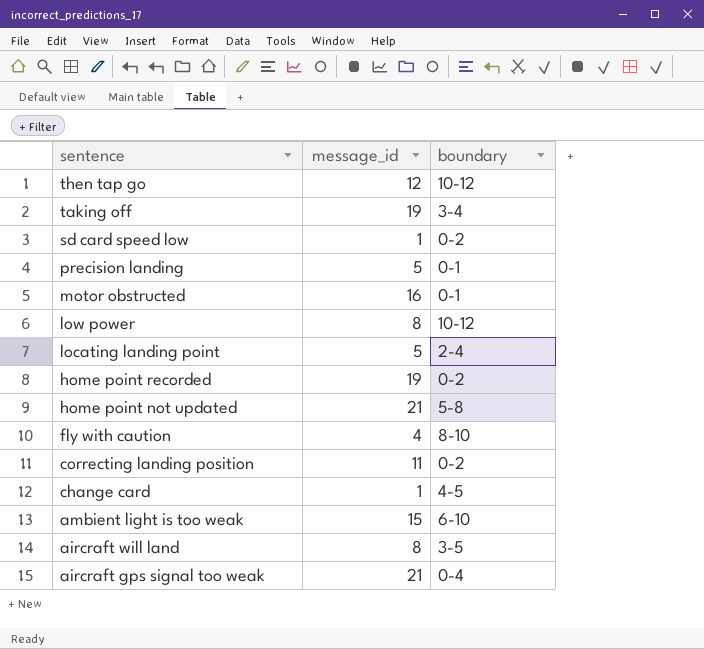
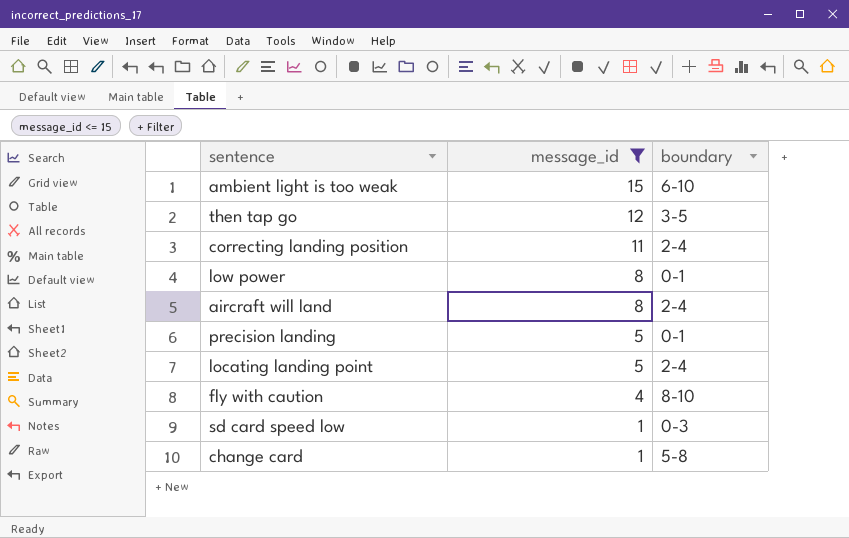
filter: none -> message_id <= 15
row order: sentence descending -> message_id descending
then tap go | boundary: 10-12 -> 3-5
correcting landing position | boundary: 0-2 -> 2-4
low power | boundary: 10-12 -> 0-1
aircraft will land | boundary: 3-5 -> 2-4
sd card speed low | boundary: 0-2 -> 0-3
change card | boundary: 4-5 -> 5-8

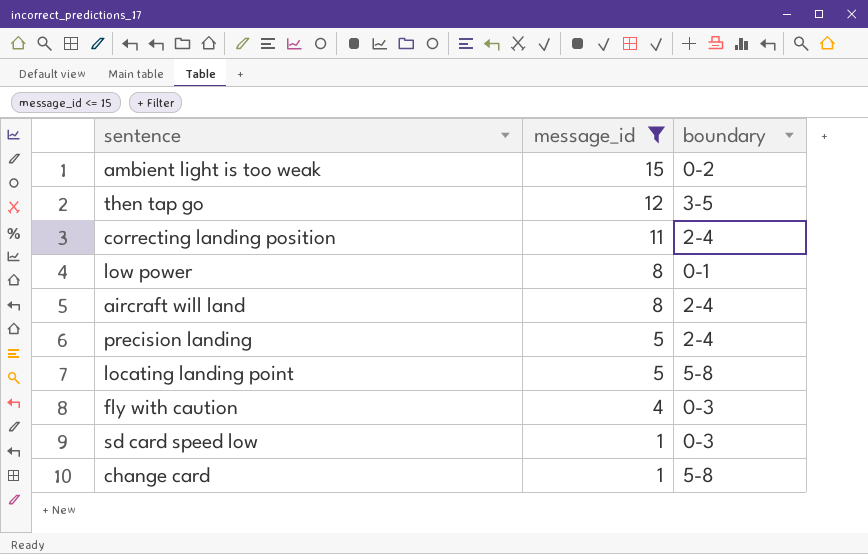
ambient light is too weak | boundary: 6-10 -> 0-2
precision landing | boundary: 0-1 -> 2-4
locating landing point | boundary: 2-4 -> 5-8
fly with caution | boundary: 8-10 -> 0-3

